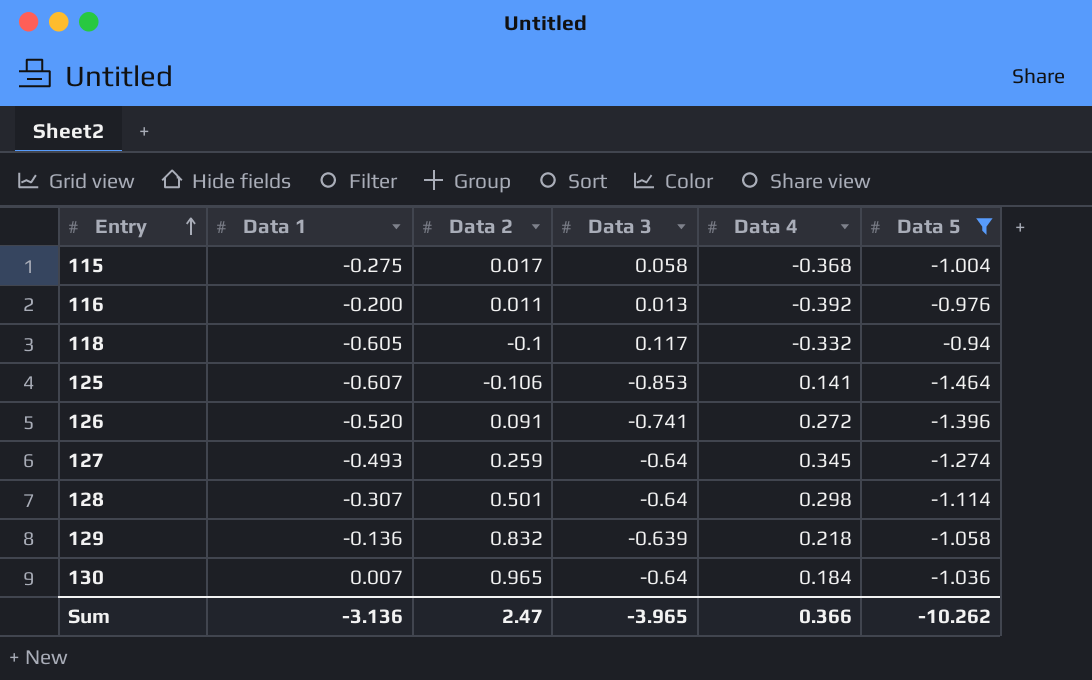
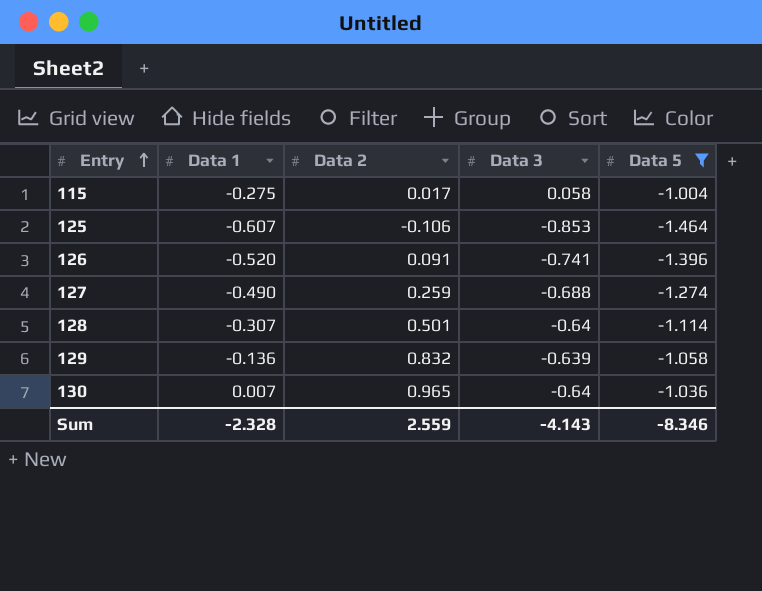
column Data 4 | position: 5 -> none
row 116: -0.200 | 0.011 | 0.013 | -0.392 | -0.976 -> none
row 118: -0.605 | -0.1 | 0.117 | -0.332 | -0.94 -> none
127 | Data 1: -0.493 -> -0.490
127 | Data 3: -0.64 -> -0.688
Sum | Data 1: -3.136 -> -2.328
Sum | Data 2: 2.47 -> 2.559
Sum | Data 3: -3.965 -> -4.143
Sum | Data 5: -10.262 -> -8.346

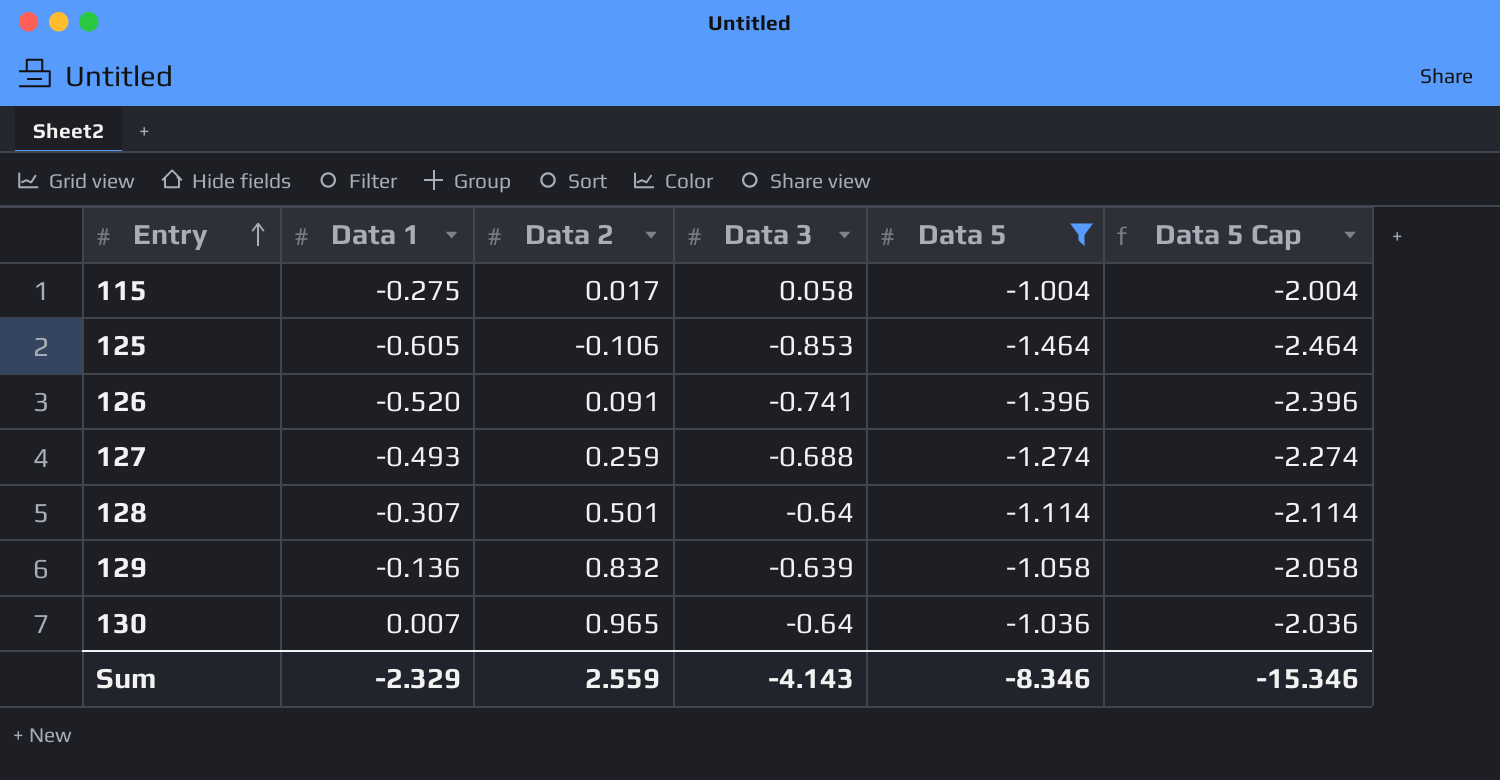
column Data 5 Cap | formula: none -> [Data 5] - 1
125 | Data 1: -0.607 -> -0.605
127 | Data 1: -0.490 -> -0.493
Sum | Data 1: -2.328 -> -2.329

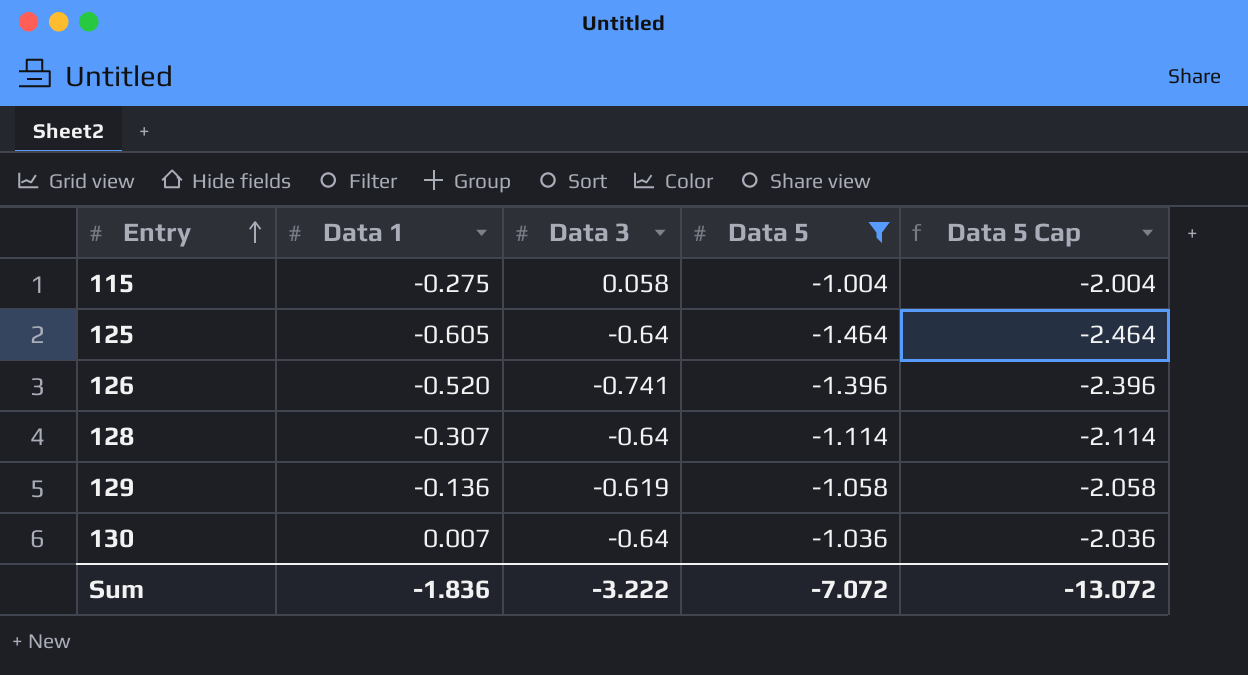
column Data 2 | position: 3 -> none
row 127: -0.493 | 0.259 | -0.688 | -1.274 | -2.274 -> none
125 | Data 3: -0.853 -> -0.64
129 | Data 3: -0.639 -> -0.619
Sum | Data 1: -2.329 -> -1.836
Sum | Data 3: -4.143 -> -3.222
Sum | Data 5: -8.346 -> -7.072
Sum | Data 5 Cap: -15.346 -> -13.072

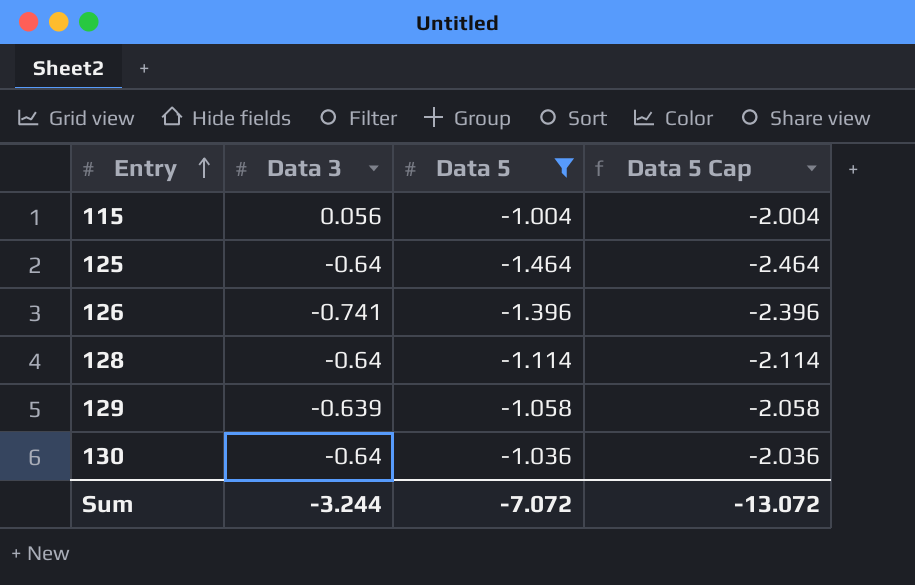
column Data 1 | position: 2 -> none
115 | Data 3: 0.058 -> 0.056
129 | Data 3: -0.619 -> -0.639
Sum | Data 3: -3.222 -> -3.244

